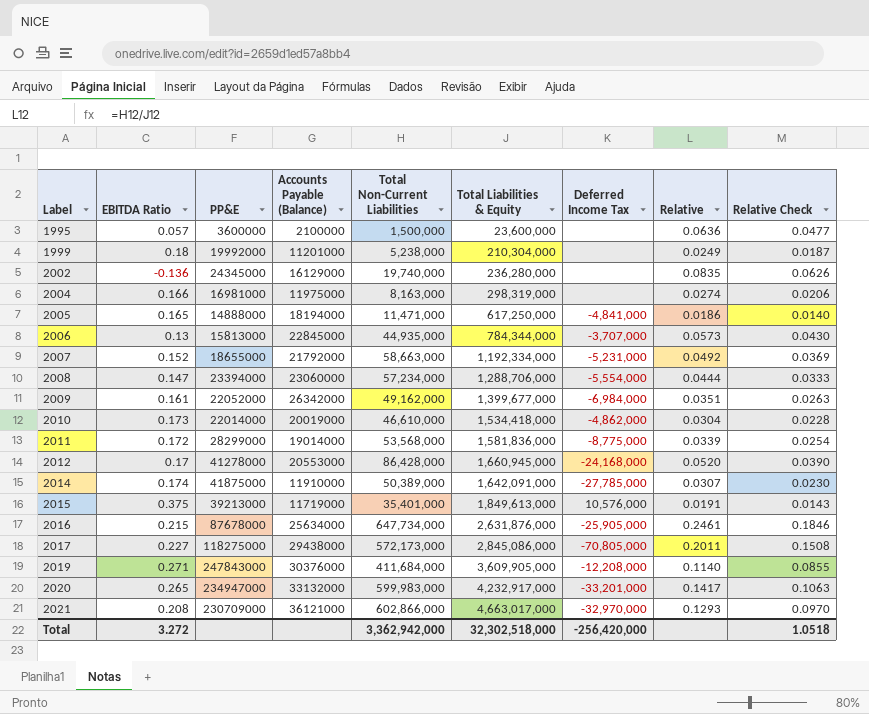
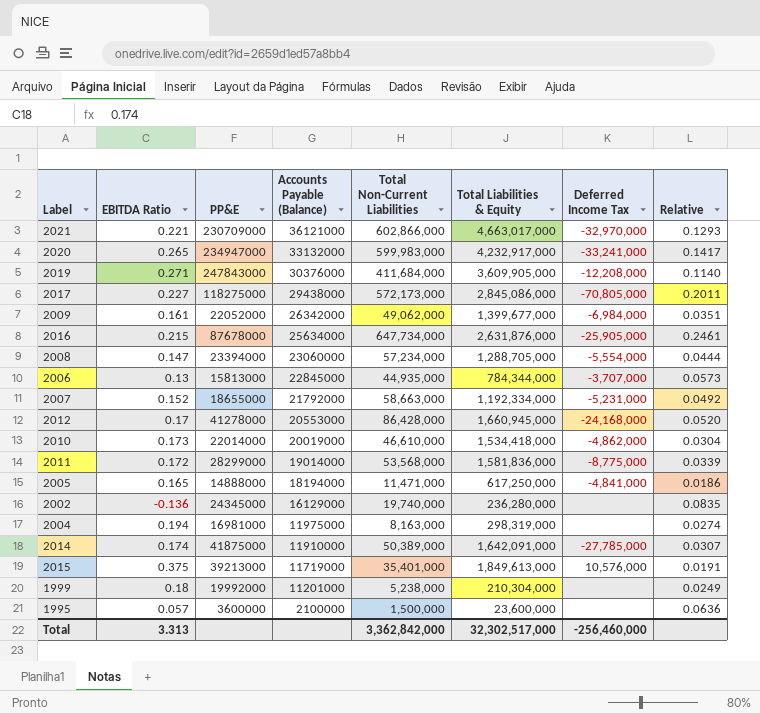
row order: Label ascending -> Accounts Payable (Balance) descending
column Relative Check | formula: [Relative] * 0.75 -> none
2021 | EBITDA Ratio: 0.208 -> 0.221
2020 | Deferred Income Tax: -33,201,000 -> -33,241,000
2009 | Total Non-Current Liabilities: 49,162,000 -> 49,062,000
2008 | Total Liabilities & Equity: 1,288,706,000 -> 1,288,705,000
2004 | EBITDA Ratio: 0.166 -> 0.194
Total | EBITDA Ratio: 3.272 -> 3.313
Total | Total Non-Current Liabilities: 3,362,942,000 -> 3,362,842,000
Total | Total Liabilities & Equity: 32,302,518,000 -> 32,302,517,000
Total | Deferred Income Tax: -256,420,000 -> -256,460,000

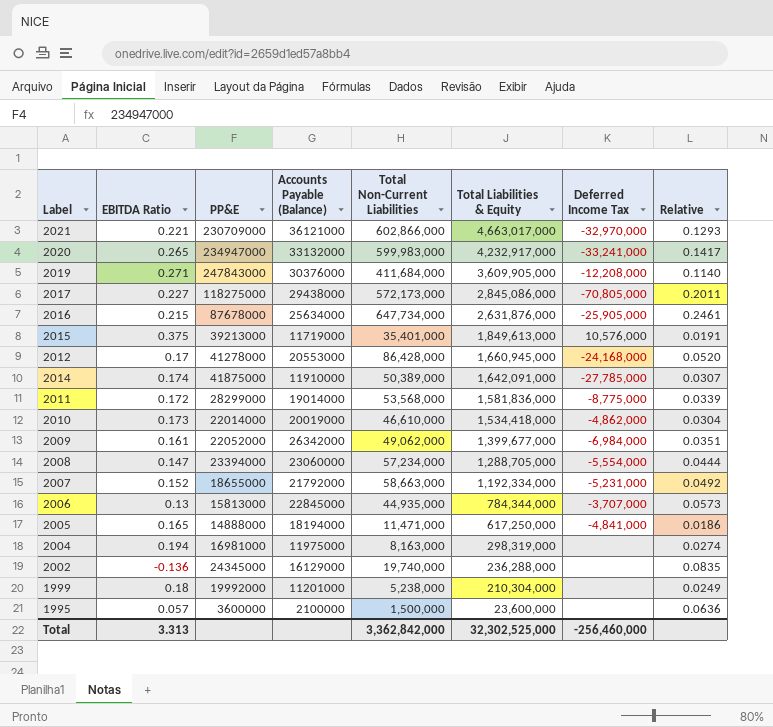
row order: Accounts Payable (Balance) descending -> Total Liabilities & Equity descending
2002 | Total Liabilities & Equity: 236,280,000 -> 236,288,000
Total | Total Liabilities & Equity: 32,302,517,000 -> 32,302,525,000

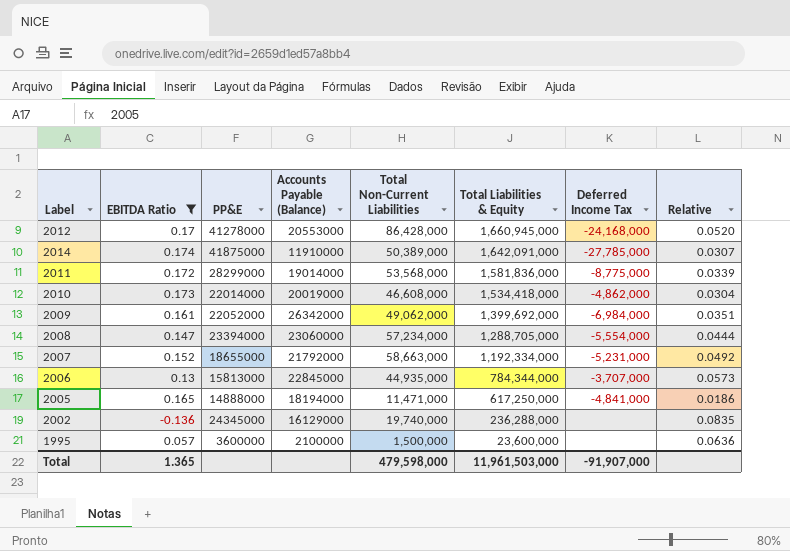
filter: none -> EBITDA Ratio <= 0.174
2010 | Total Non-Current Liabilities: 46,610,000 -> 46,608,000
2009 | Total Liabilities & Equity: 1,399,677,000 -> 1,399,692,000
Total | EBITDA Ratio: 3.313 -> 1.365
Total | Total Non-Current Liabilities: 3,362,842,000 -> 479,598,000
Total | Total Liabilities & Equity: 32,302,525,000 -> 11,961,503,000
Total | Deferred Income Tax: -256,460,000 -> -91,907,000

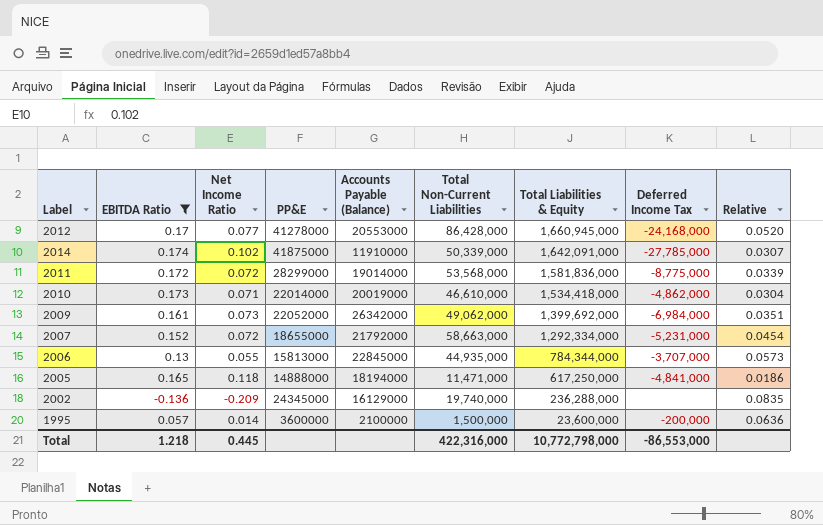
column Net Income Ratio | position: none -> 3
row 2008: 0.147 | 23394000 | 23060000 | 57,234,000 | 1,288,705,000 | -5,554,000 | 0.0444 -> none
2014 | Total Non-Current Liabilities: 50,389,000 -> 50,339,000
2010 | Total Non-Current Liabilities: 46,608,000 -> 46,610,000
2007 | Total Liabilities & Equity: 1,192,334,000 -> 1,292,334,000
2007 | Relative: 0.0492 -> 0.0454
1995 | Deferred Income Tax: none -> -200,000
Total | EBITDA Ratio: 1.365 -> 1.218
Total | Total Non-Current Liabilities: 479,598,000 -> 422,316,000
Total | Total Liabilities & Equity: 11,961,503,000 -> 10,772,798,000
Total | Deferred Income Tax: -91,907,000 -> -86,553,000

